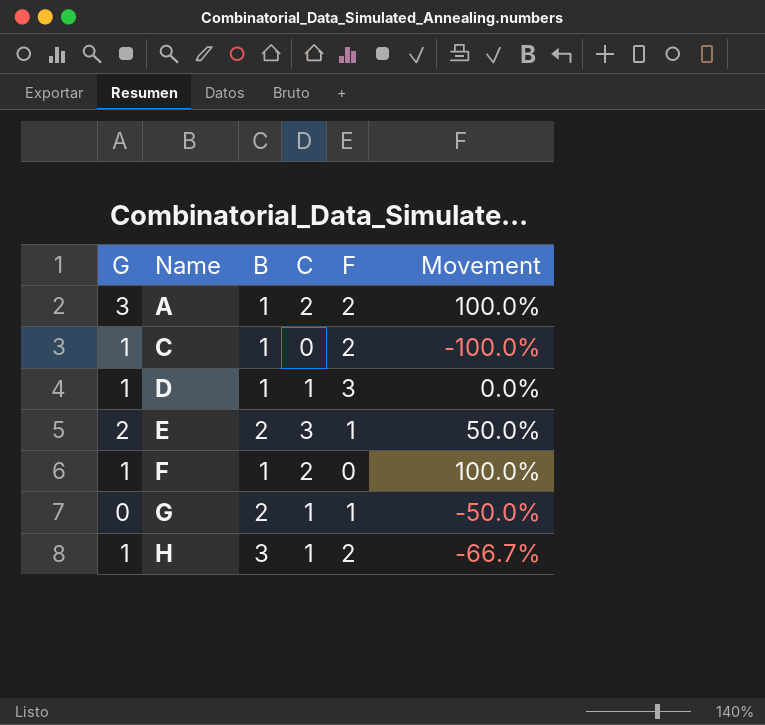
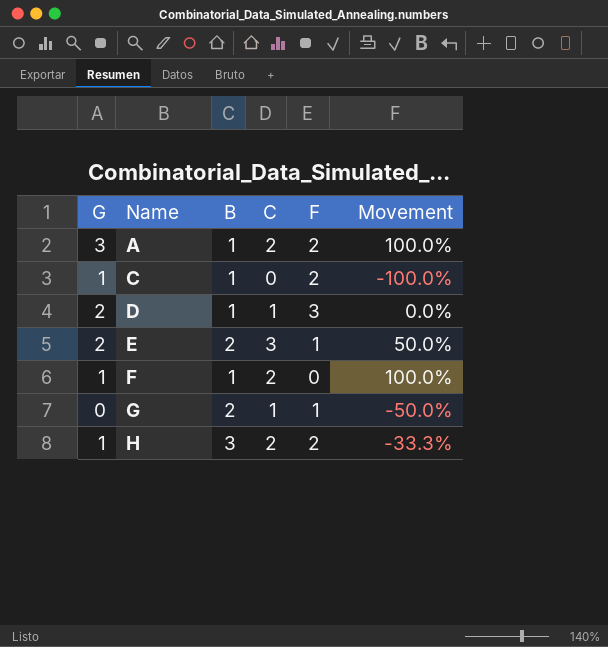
D | G: 1 -> 2
H | C: 1 -> 2
H | Movement: -66.7% -> -33.3%

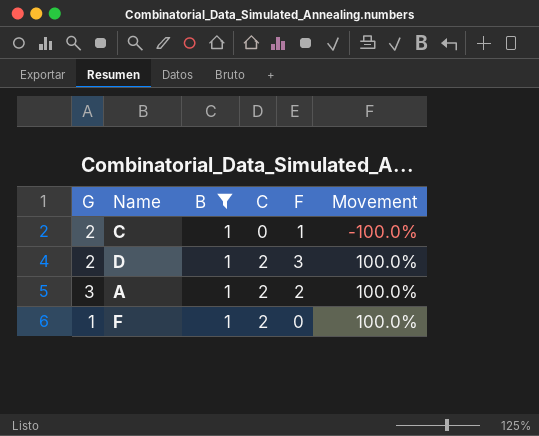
filter: none -> B = 1
row order: Name ascending -> C ascending
C | G: 1 -> 2
C | F: 2 -> 1
D | C: 1 -> 2
D | Movement: 0.0% -> 100.0%

